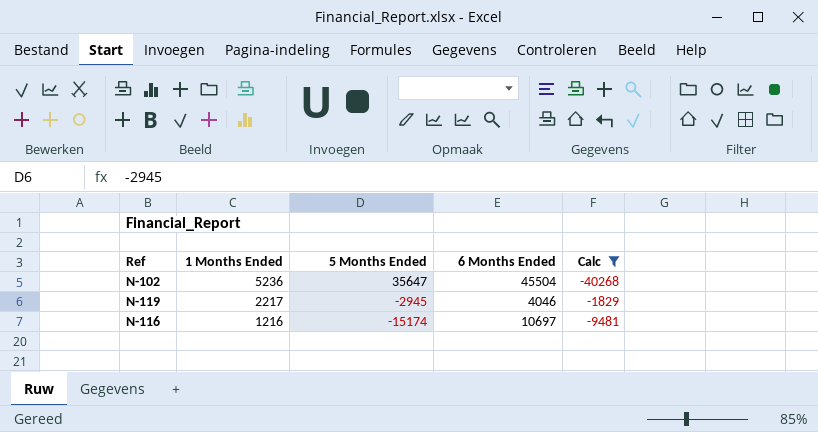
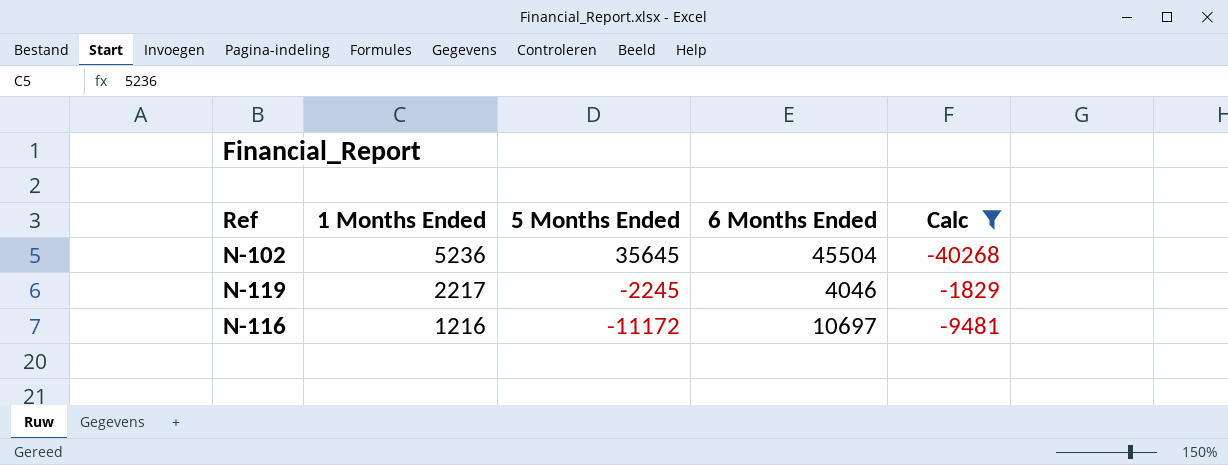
N-102 | 5 Months Ended: 35647 -> 35645
N-119 | 5 Months Ended: -2945 -> -2245
N-116 | 5 Months Ended: -15174 -> -11172

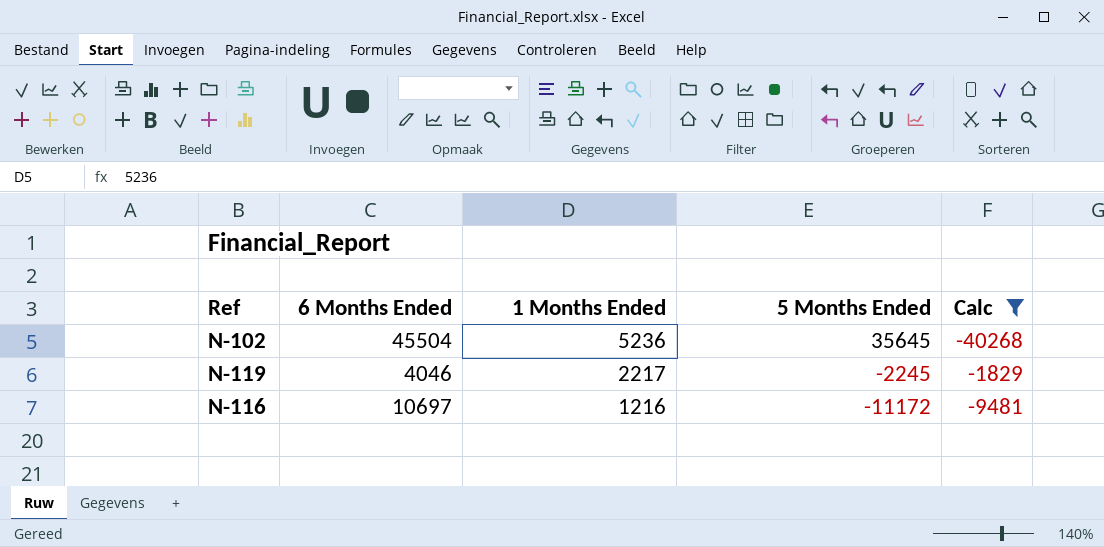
column 6 Months Ended | position: 4 -> 2

